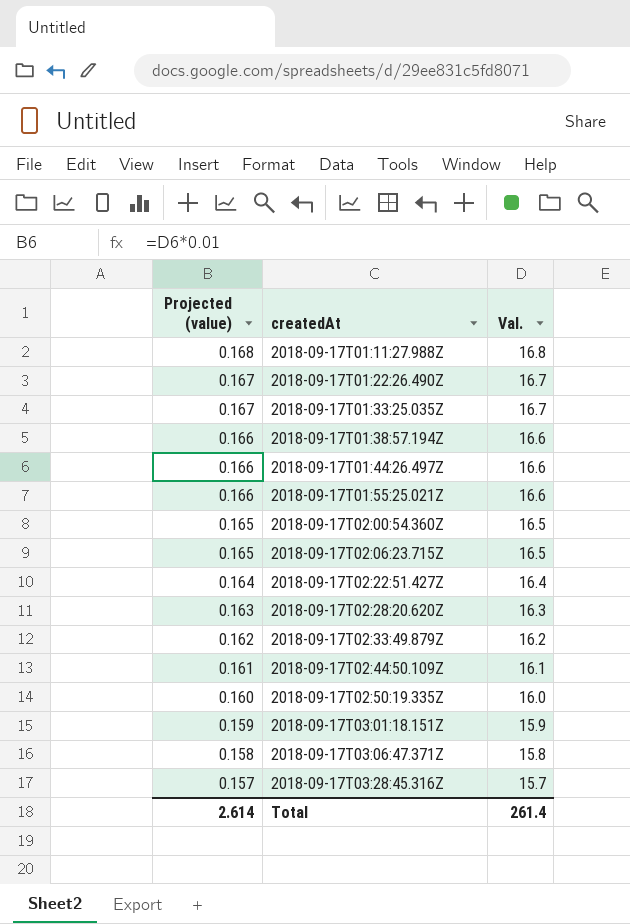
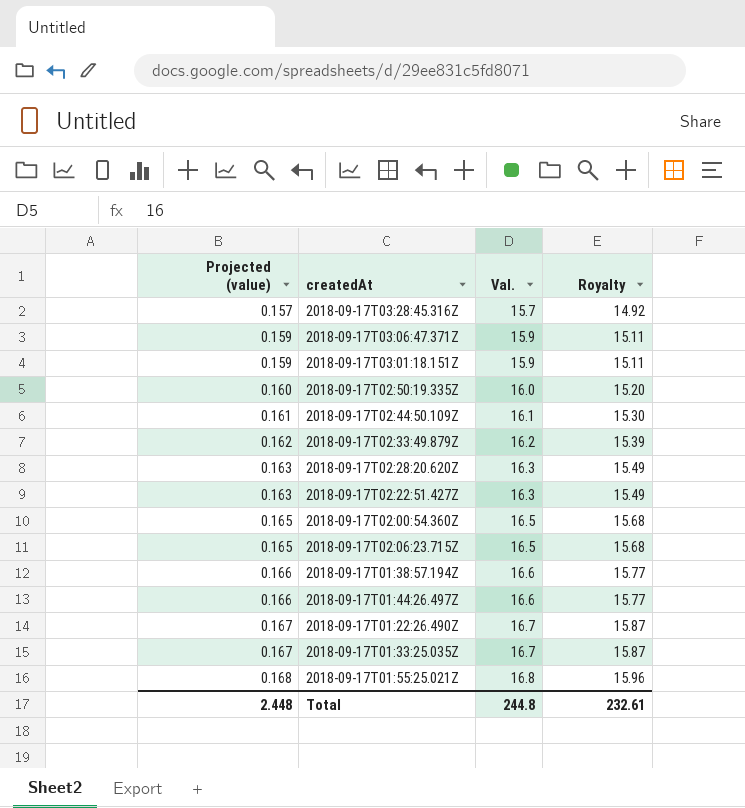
row order: Projected (value) descending -> Projected (value) ascending
column Royalty | formula: none -> [Val.] * 0.95
row 2018-09-17T01:11:27.988Z: 0.168 | 16.8 -> none
2018-09-17T03:06:47.371Z | Projected (value): 0.158 -> 0.159
2018-09-17T03:06:47.371Z | Val.: 15.8 -> 15.9
2018-09-17T02:22:51.427Z | Projected (value): 0.164 -> 0.163
2018-09-17T02:22:51.427Z | Val.: 16.4 -> 16.3
2018-09-17T01:55:25.021Z | Projected (value): 0.166 -> 0.168
2018-09-17T01:55:25.021Z | Val.: 16.6 -> 16.8
Total | Projected (value): 2.614 -> 2.448
Total | Val.: 261.4 -> 244.8

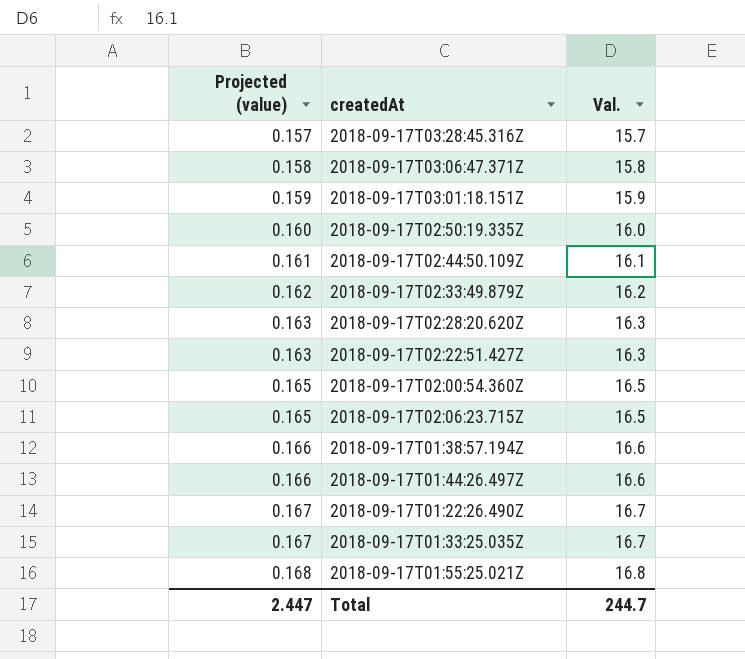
column Royalty | formula: [Val.] * 0.95 -> none
2018-09-17T03:06:47.371Z | Projected (value): 0.159 -> 0.158
2018-09-17T03:06:47.371Z | Val.: 15.9 -> 15.8
Total | Projected (value): 2.448 -> 2.447
Total | Val.: 244.8 -> 244.7

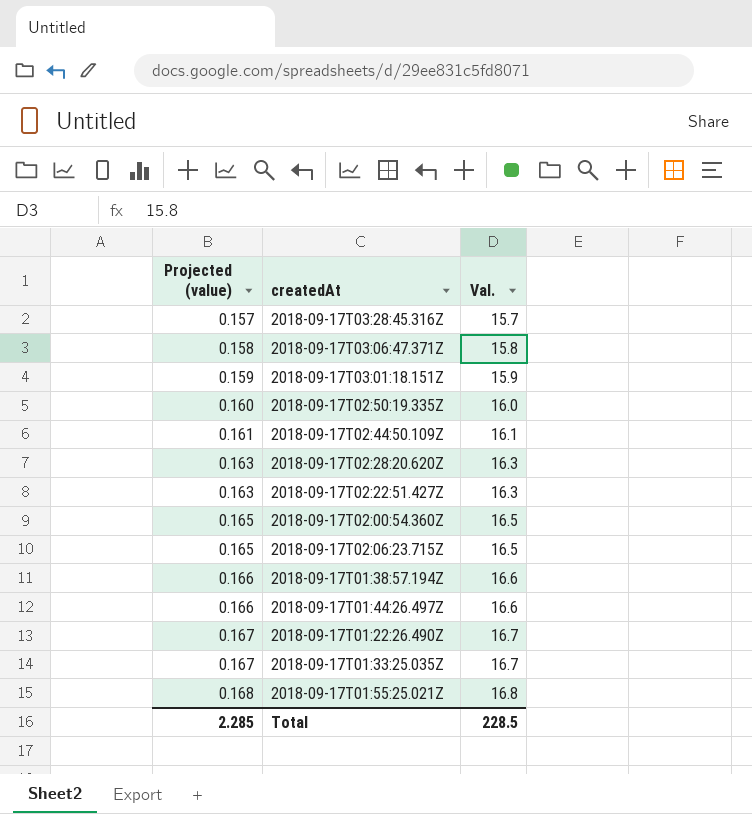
row 2018-09-17T02:33:49.879Z: 0.162 | 16.2 -> none
Total | Projected (value): 2.447 -> 2.285
Total | Val.: 244.7 -> 228.5

